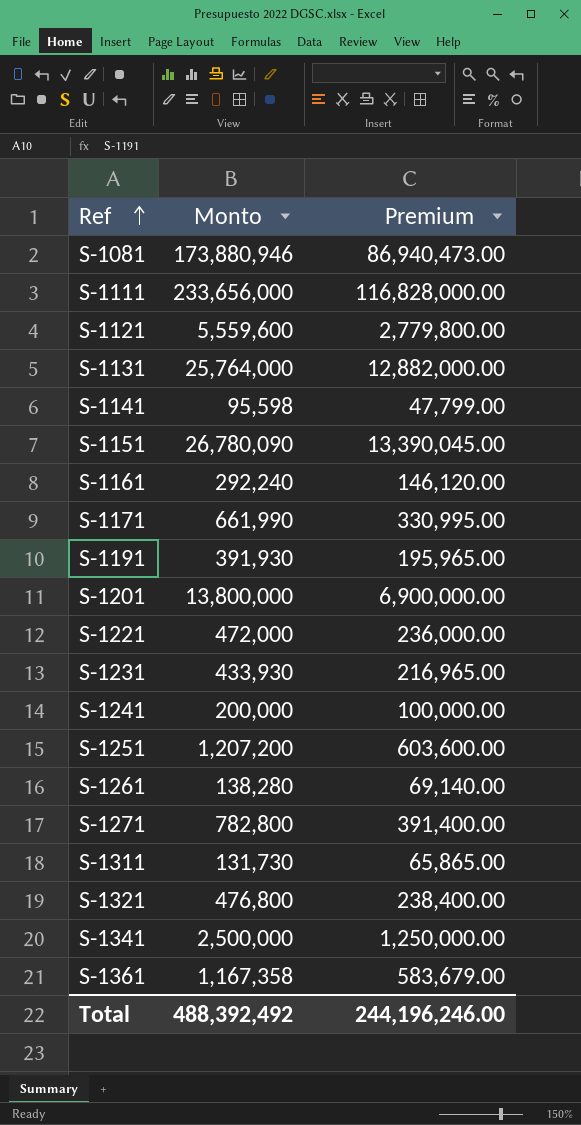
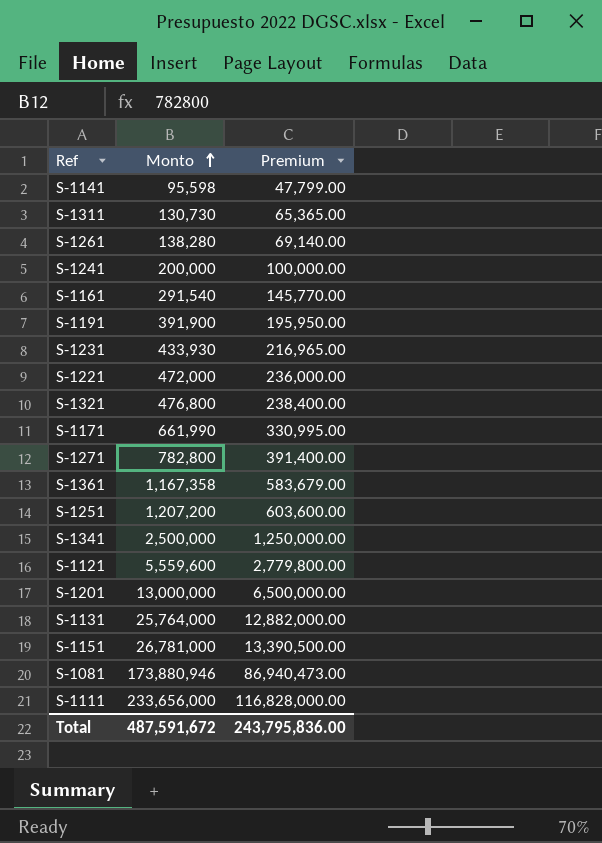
row order: Ref ascending -> Monto ascending
S-1311 | Monto: 131,730 -> 130,730
S-1311 | Premium: 65,865.00 -> 65,365.00
S-1161 | Monto: 292,240 -> 291,540
S-1161 | Premium: 146,120.00 -> 145,770.00
S-1191 | Monto: 391,930 -> 391,900
S-1191 | Premium: 195,965.00 -> 195,950.00
S-1201 | Monto: 13,800,000 -> 13,000,000
S-1201 | Premium: 6,900,000.00 -> 6,500,000.00
S-1151 | Monto: 26,780,090 -> 26,781,000
S-1151 | Premium: 13,390,045.00 -> 13,390,500.00
Total | Monto: 488,392,492 -> 487,591,672
Total | Premium: 244,196,246.00 -> 243,795,836.00

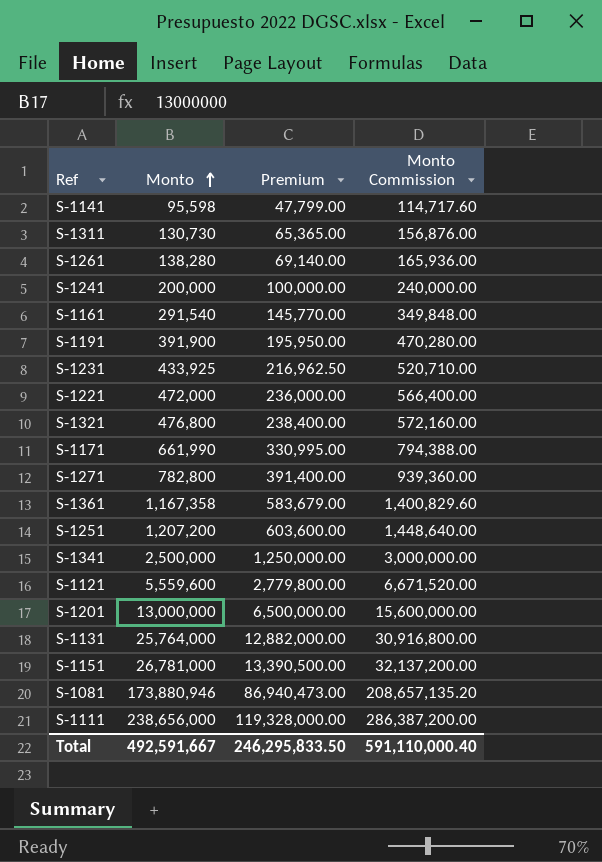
column Monto Commission | formula: none -> [Monto] * 1.2
S-1231 | Monto: 433,930 -> 433,925
S-1231 | Premium: 216,965.00 -> 216,962.50
S-1111 | Monto: 233,656,000 -> 238,656,000
S-1111 | Premium: 116,828,000.00 -> 119,328,000.00
Total | Monto: 487,591,672 -> 492,591,667
Total | Premium: 243,795,836.00 -> 246,295,833.50

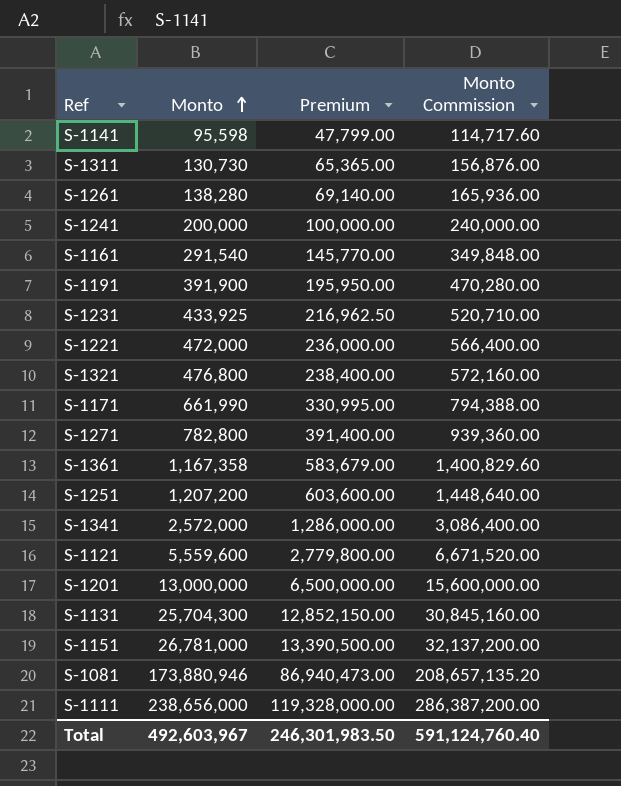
S-1341 | Monto: 2,500,000 -> 2,572,000
S-1341 | Premium: 1,250,000.00 -> 1,286,000.00
S-1341 | Monto Commission: 3,000,000.00 -> 3,086,400.00
S-1131 | Monto: 25,764,000 -> 25,704,300
S-1131 | Premium: 12,882,000.00 -> 12,852,150.00
S-1131 | Monto Commission: 30,916,800.00 -> 30,845,160.00
Total | Monto: 492,591,667 -> 492,603,967
Total | Premium: 246,295,833.50 -> 246,301,983.50
Total | Monto Commission: 591,110,000.40 -> 591,124,760.40

